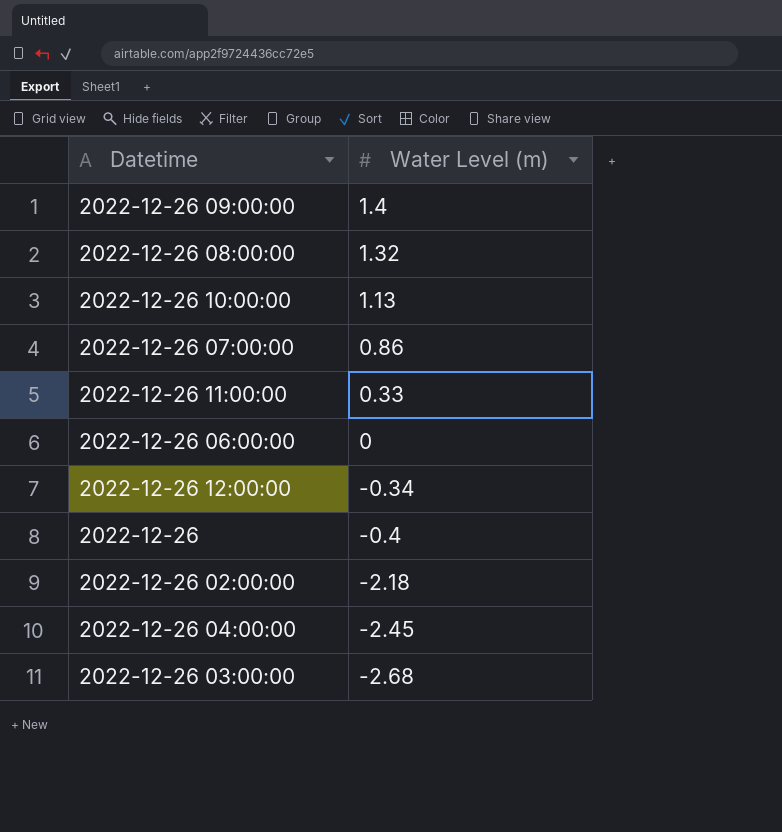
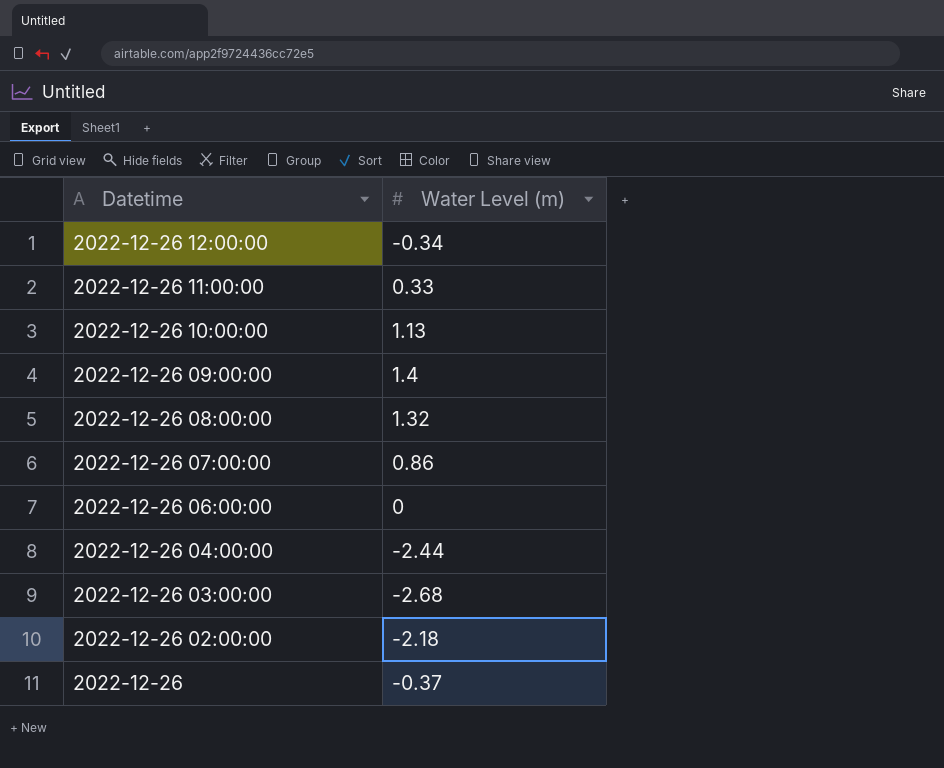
row order: Water Level (m) descending -> Datetime descending
2022-12-26 04:00:00 | Water Level (m): -2.45 -> -2.44
2022-12-26 | Water Level (m): -0.4 -> -0.37

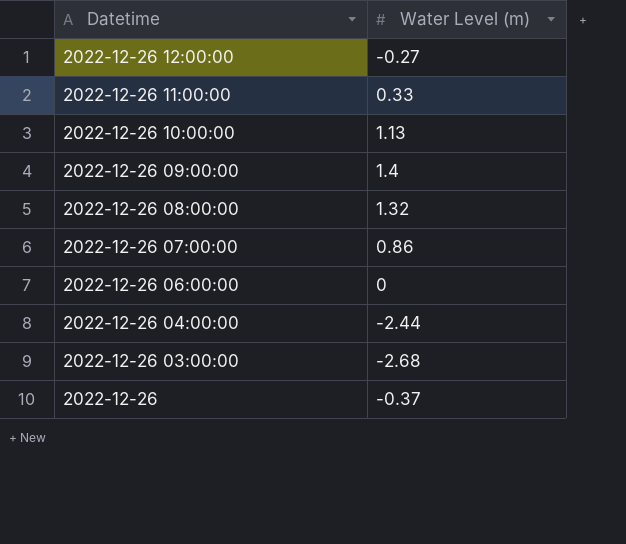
row 2022-12-26 02:00:00: -2.18 -> none
2022-12-26 12:00:00 | Water Level (m): -0.34 -> -0.27

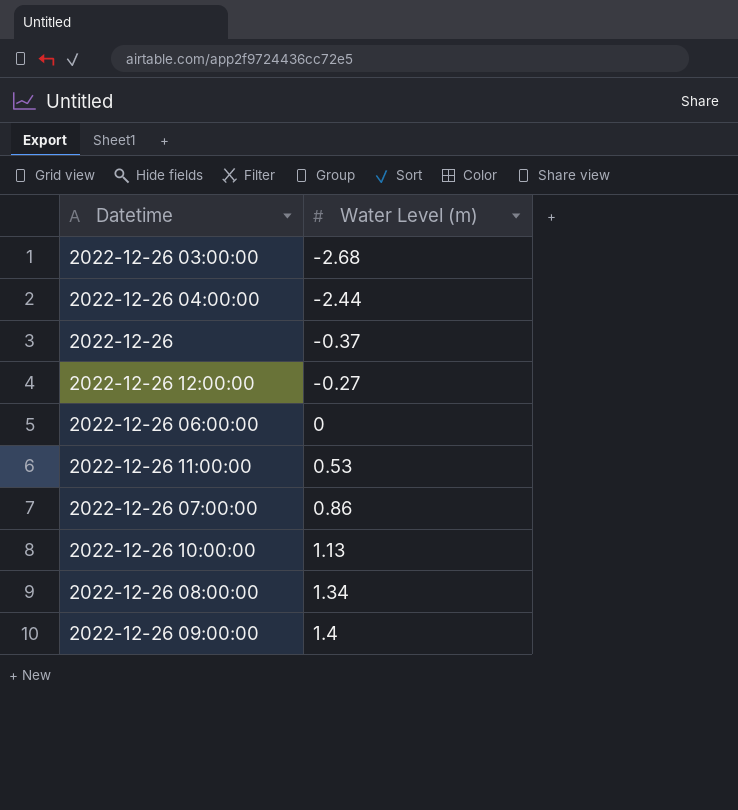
row order: Datetime descending -> Water Level (m) ascending
2022-12-26 11:00:00 | Water Level (m): 0.33 -> 0.53
2022-12-26 08:00:00 | Water Level (m): 1.32 -> 1.34

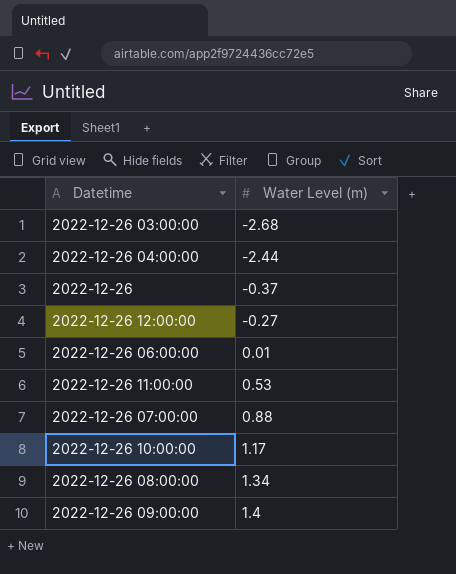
2022-12-26 06:00:00 | Water Level (m): 0 -> 0.01
2022-12-26 07:00:00 | Water Level (m): 0.86 -> 0.88
2022-12-26 10:00:00 | Water Level (m): 1.13 -> 1.17

